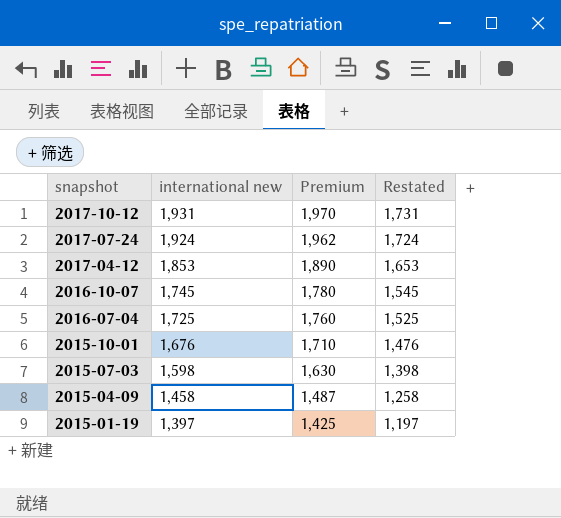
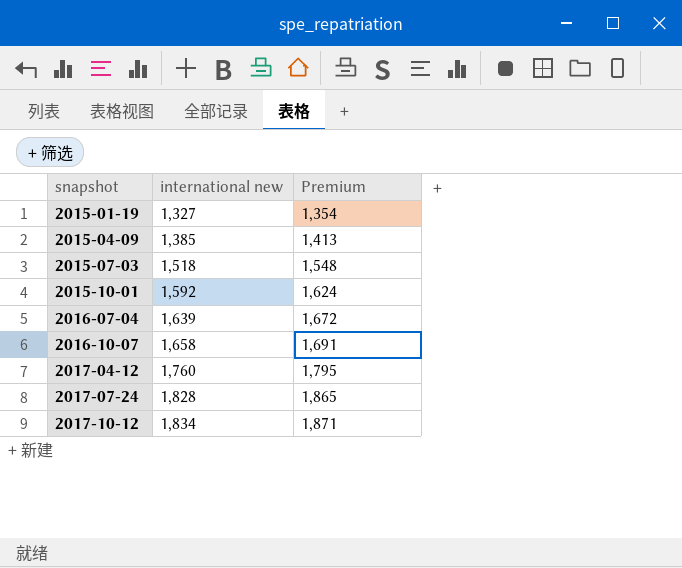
row order: snapshot descending -> snapshot ascending
column Restated | formula: [international new] - 200 -> none
2015-01-19 | international new: 1,397 -> 1,327
2015-01-19 | Premium: 1,425 -> 1,354
2015-04-09 | international new: 1,458 -> 1,385
2015-04-09 | Premium: 1,487 -> 1,413
2015-07-03 | international new: 1,598 -> 1,518
2015-07-03 | Premium: 1,630 -> 1,548
2015-10-01 | international new: 1,676 -> 1,592
2015-10-01 | Premium: 1,710 -> 1,624
2016-07-04 | international new: 1,725 -> 1,639
2016-07-04 | Premium: 1,760 -> 1,672
2016-10-07 | international new: 1,745 -> 1,658
2016-10-07 | Premium: 1,780 -> 1,691
2017-04-12 | international new: 1,853 -> 1,760
2017-04-12 | Premium: 1,890 -> 1,795
2017-07-24 | international new: 1,924 -> 1,828
2017-07-24 | Premium: 1,962 -> 1,865
2017-10-12 | international new: 1,931 -> 1,834
2017-10-12 | Premium: 1,970 -> 1,871

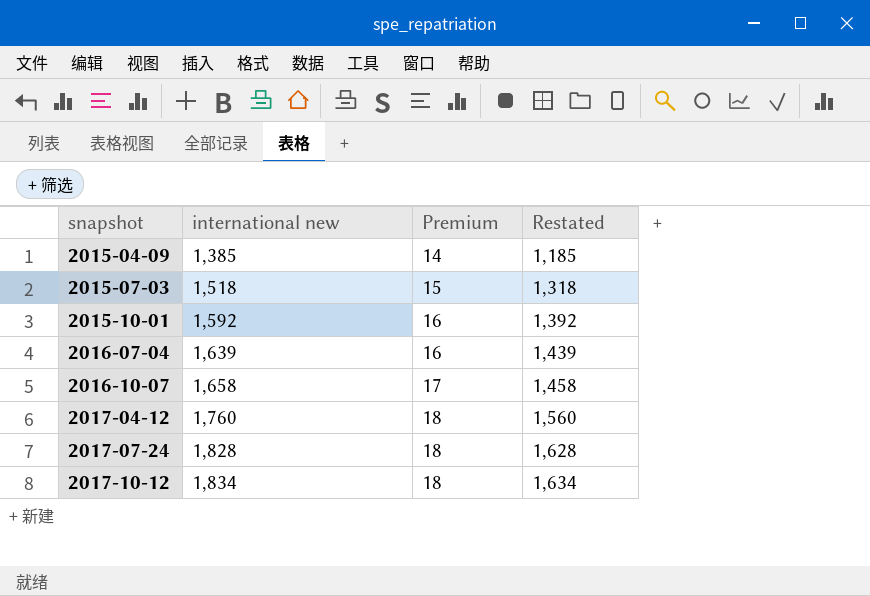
column Premium | formula: [international new] * 1.02 -> [international new] * 0.01
column Restated | formula: none -> [international new] - 200
row 2015-01-19: 1,327 | 1,354 -> none

